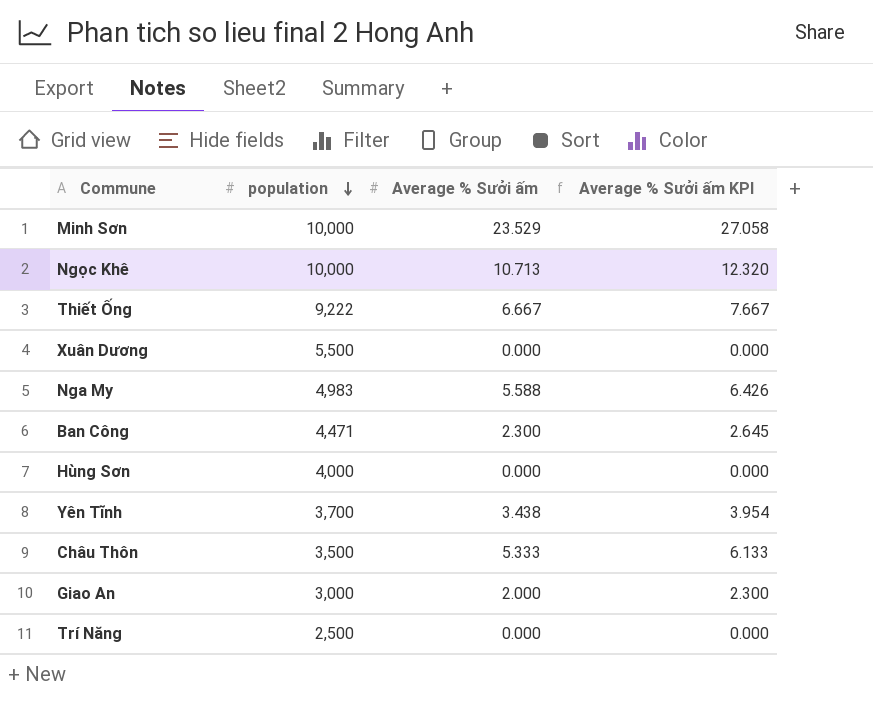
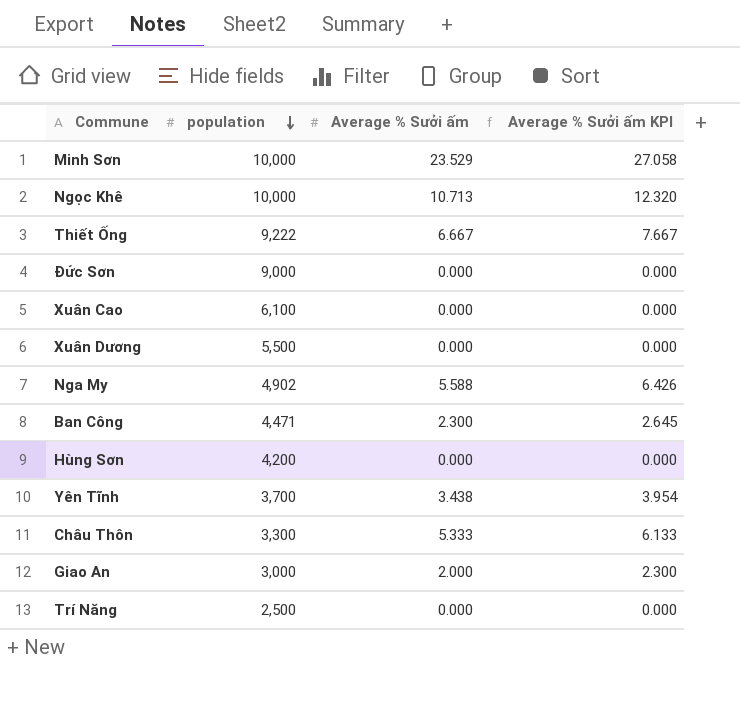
row Đức Sơn: none -> 9,000 | 0.000 | 0.000
row Xuân Cao: none -> 6,100 | 0.000 | 0.000
Nga My | population: 4,983 -> 4,902
Hùng Sơn | population: 4,000 -> 4,200
Châu Thôn | population: 3,500 -> 3,300

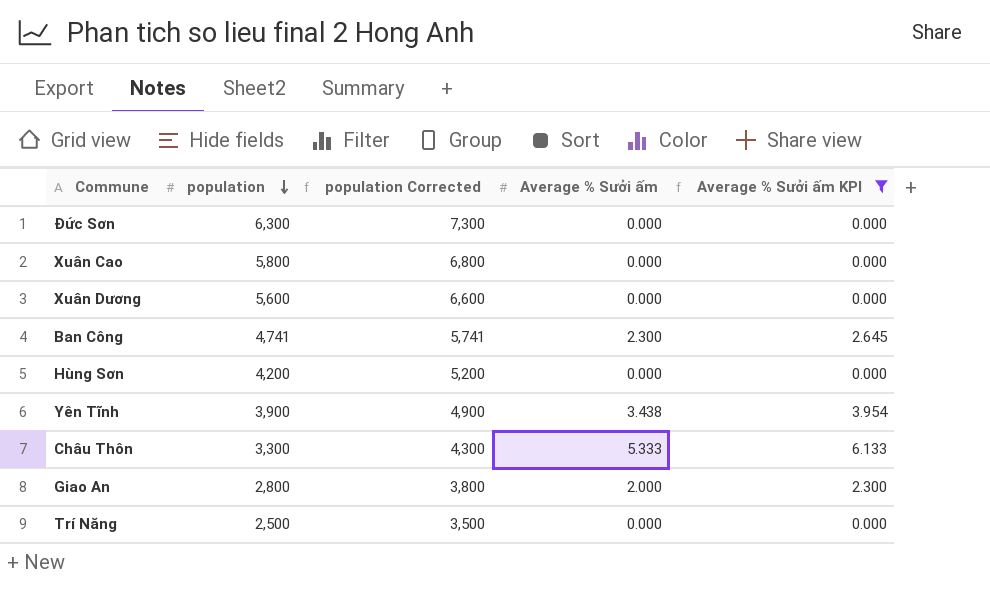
filter: none -> Average % Sưởi ấm KPI <= 6.133
column population Corrected | formula: none -> [population] + 1000
Đức Sơn | population: 9,000 -> 6,300
Xuân Cao | population: 6,100 -> 5,800
Xuân Dương | population: 5,500 -> 5,600
Ban Công | population: 4,471 -> 4,741
Yên Tĩnh | population: 3,700 -> 3,900
Giao An | population: 3,000 -> 2,800

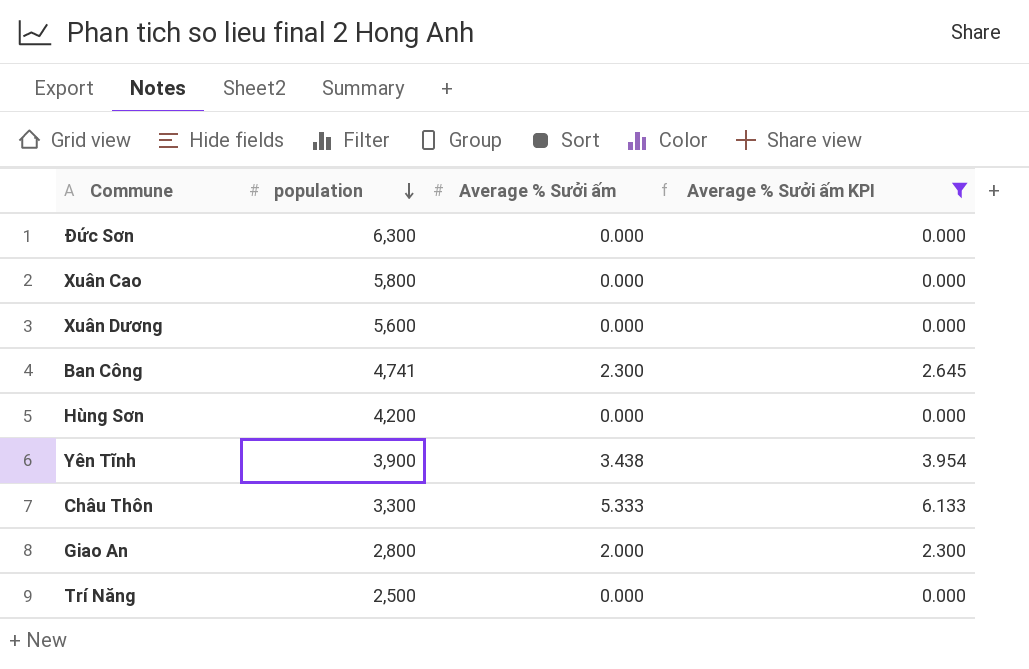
column population Corrected | formula: [population] + 1000 -> none

